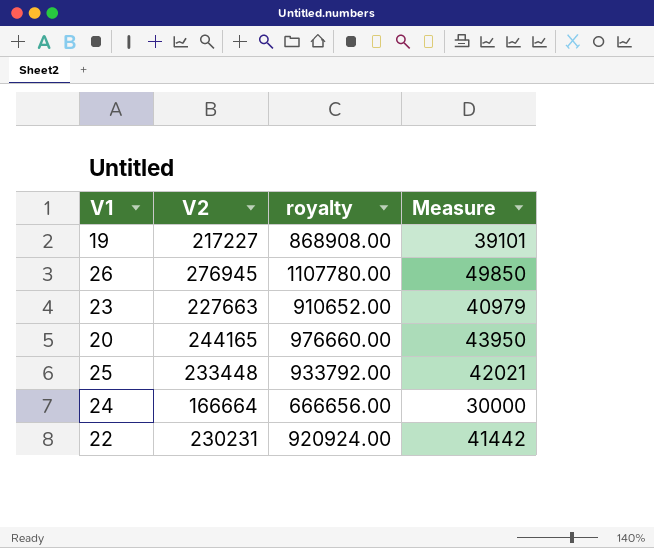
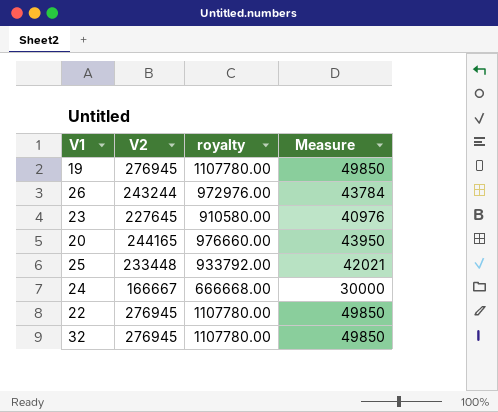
19 | V2: 217227 -> 276945
19 | royalty: 868908.00 -> 1107780.00
19 | Measure: 39101 -> 49850
26 | V2: 276945 -> 243244
26 | royalty: 1107780.00 -> 972976.00
26 | Measure: 49850 -> 43784
23 | V2: 227663 -> 227645
23 | royalty: 910652.00 -> 910580.00
23 | Measure: 40979 -> 40976
24 | V2: 166664 -> 166667
24 | royalty: 666656.00 -> 666668.00
22 | V2: 230231 -> 276945
22 | royalty: 920924.00 -> 1107780.00
22 | Measure: 41442 -> 49850
row 32: none -> 276945 | 1107780.00 | 49850

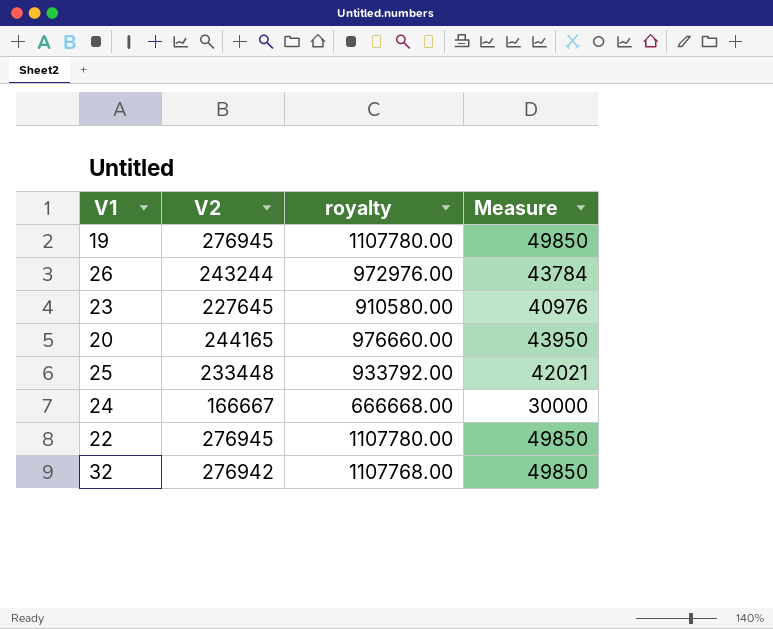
32 | V2: 276945 -> 276942
32 | royalty: 1107780.00 -> 1107768.00

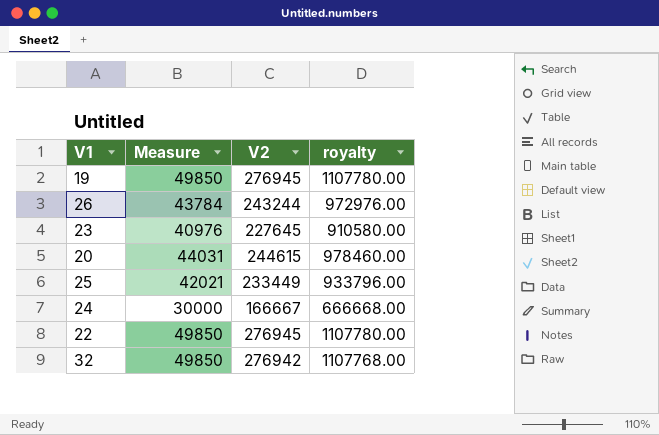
column Measure | position: 4 -> 2
20 | Measure: 43950 -> 44031
20 | V2: 244165 -> 244615
20 | royalty: 976660.00 -> 978460.00
25 | V2: 233448 -> 233449
25 | royalty: 933792.00 -> 933796.00

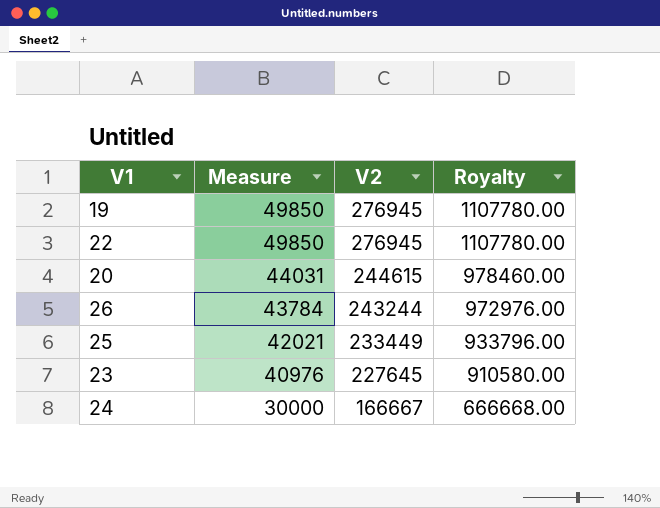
row order: none -> Measure descending
column name: royalty -> Royalty
row 32: 49850 | 276942 | 1107768.00 -> none

